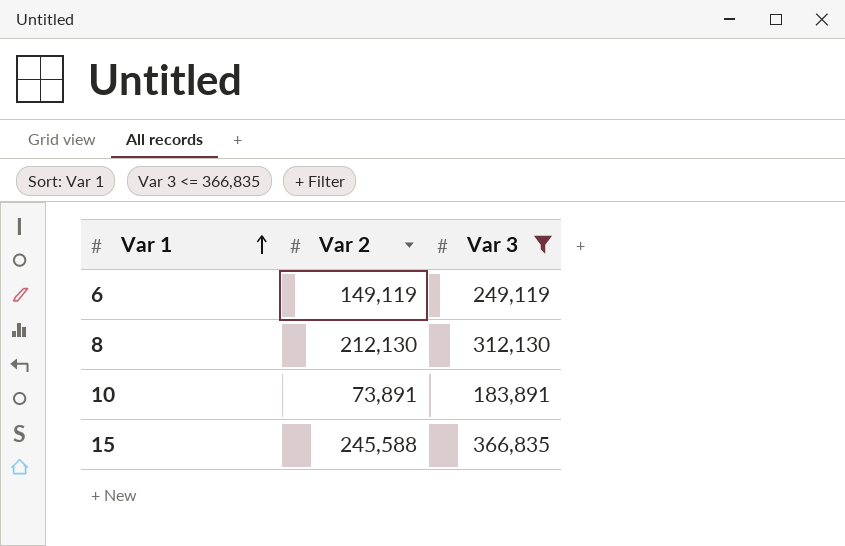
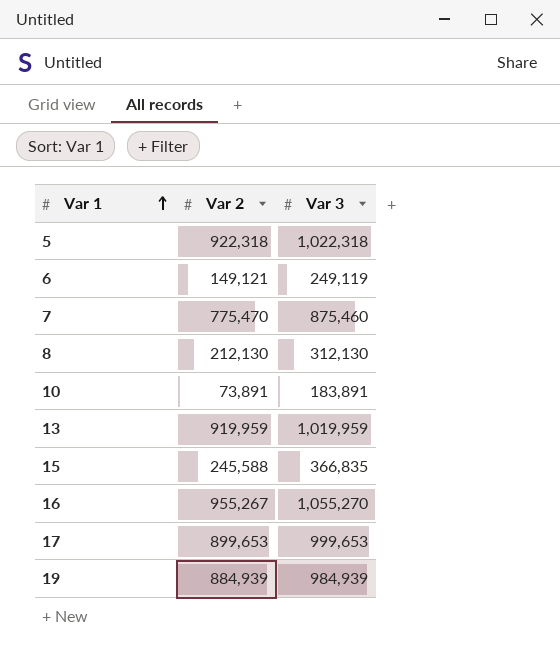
filter: Var 3 <= 366,835 -> none
6 | Var 2: 149,119 -> 149,121

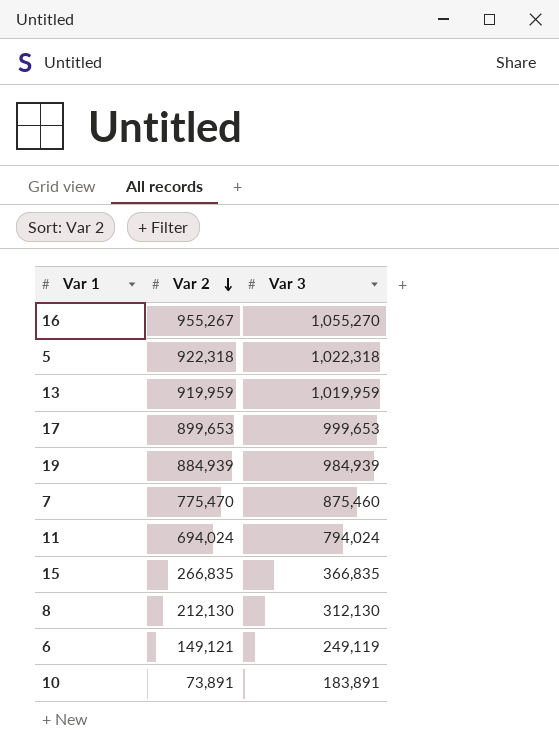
row order: Var 1 ascending -> Var 2 descending
row 11: none -> 694,024 | 794,024
15 | Var 2: 245,588 -> 266,835

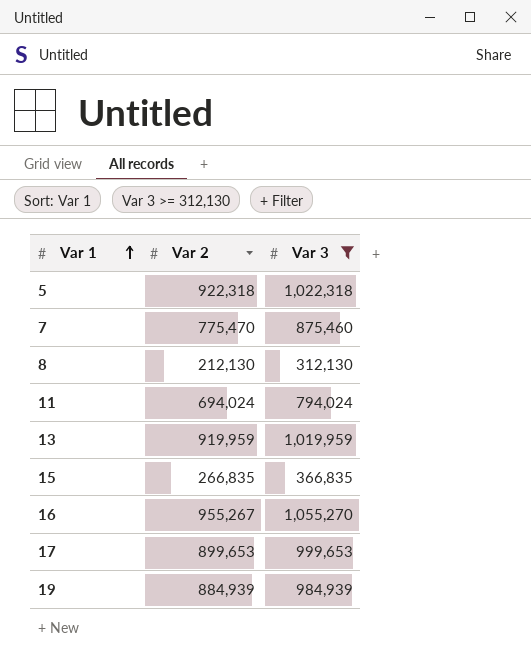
filter: none -> Var 3 >= 312,130
row order: Var 2 descending -> Var 1 ascending

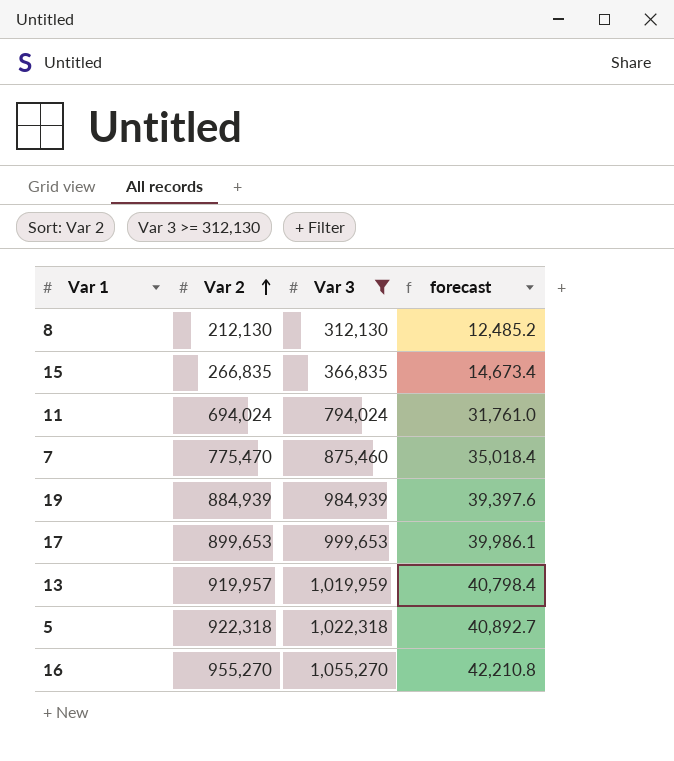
row order: Var 1 ascending -> Var 2 ascending
column forecast | formula: none -> [Var 3] * 0.04
13 | Var 2: 919,959 -> 919,957
16 | Var 2: 955,267 -> 955,270

